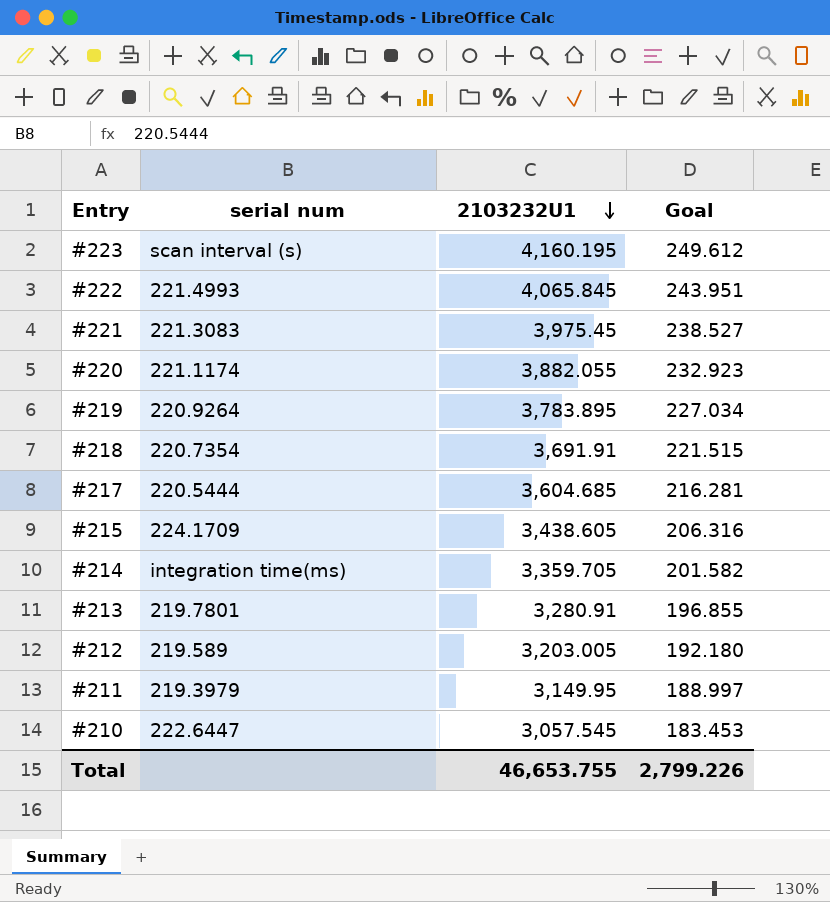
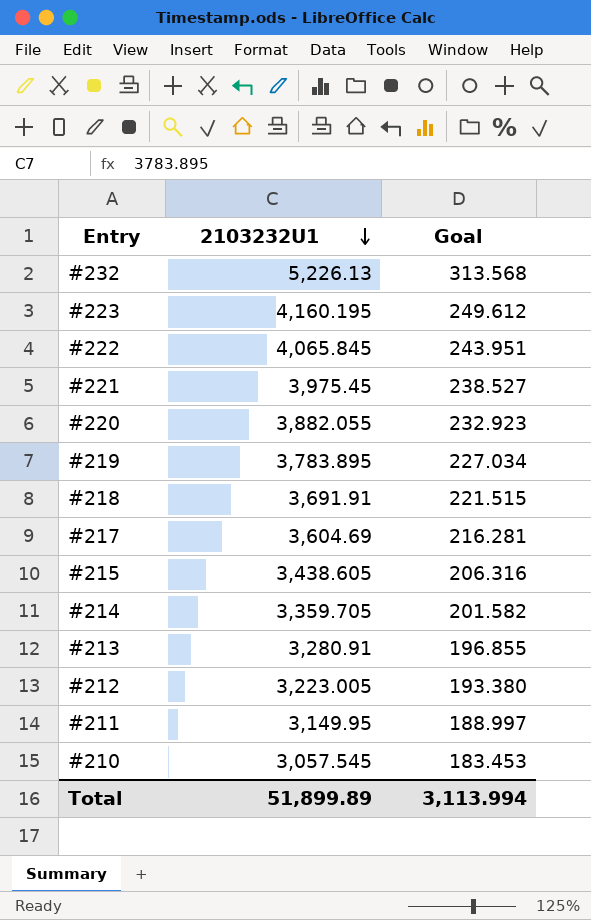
column serial num | position: 2 -> none
row #232: none -> 5,226.13 | 313.568
#217 | 2103232U1: 3,604.685 -> 3,604.69
#212 | 2103232U1: 3,203.005 -> 3,223.005
#212 | Goal: 192.180 -> 193.380
Total | 2103232U1: 46,653.755 -> 51,899.89
Total | Goal: 2,799.226 -> 3,113.994

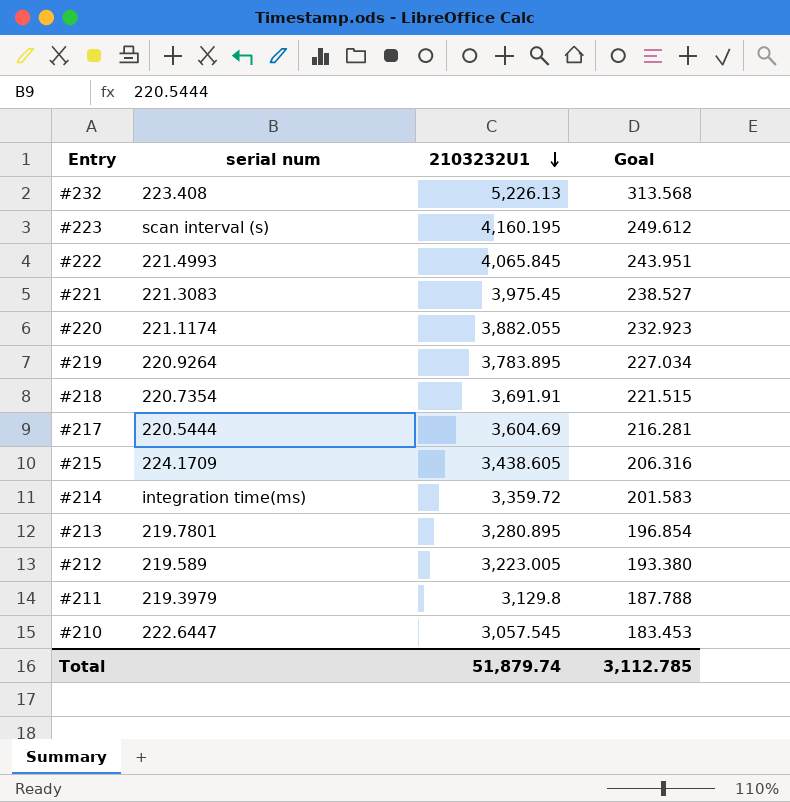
column serial num | position: none -> 2
#214 | 2103232U1: 3,359.705 -> 3,359.72
#214 | Goal: 201.582 -> 201.583
#213 | 2103232U1: 3,280.91 -> 3,280.895
#213 | Goal: 196.855 -> 196.854
#211 | 2103232U1: 3,149.95 -> 3,129.8
#211 | Goal: 188.997 -> 187.788
Total | 2103232U1: 51,899.89 -> 51,879.74
Total | Goal: 3,113.994 -> 3,112.785

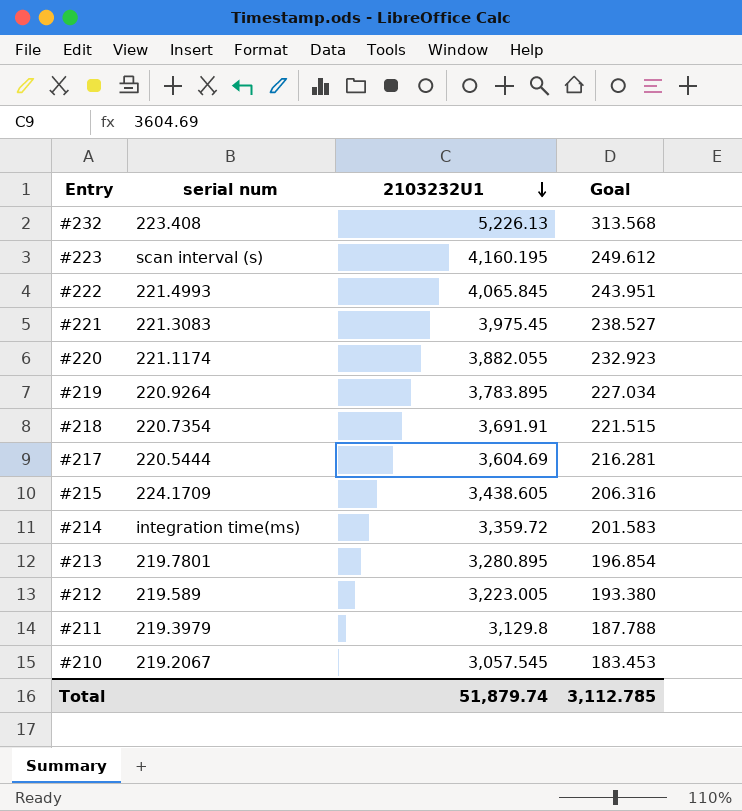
#210 | serial num: 222.6447 -> 219.2067

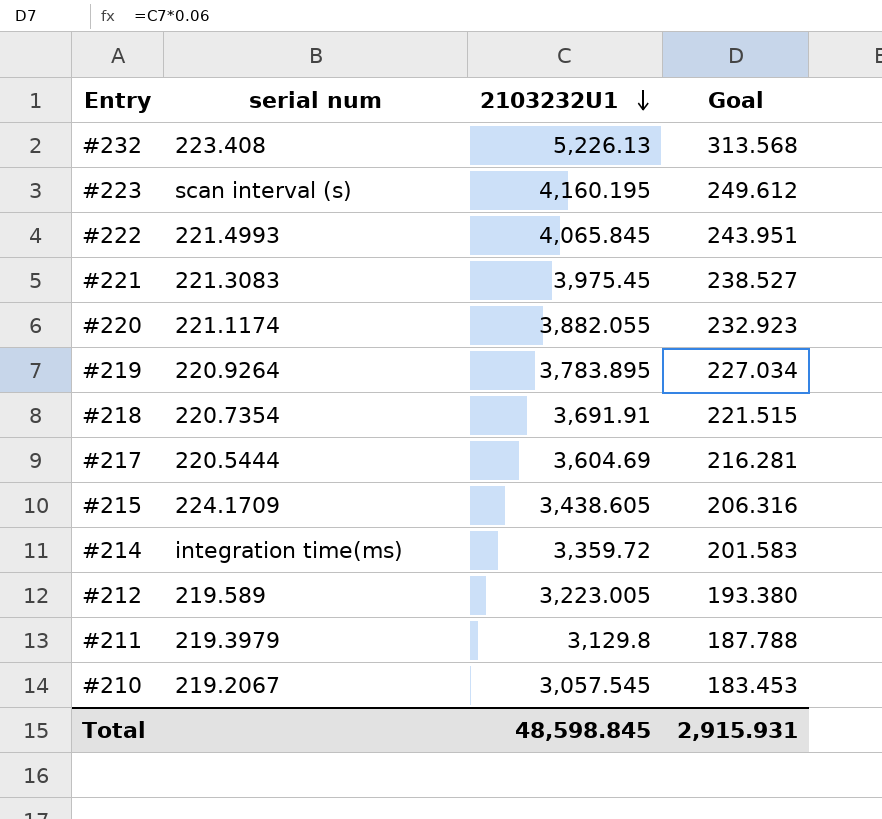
row #213: 219.7801 | 3,280.895 | 196.854 -> none
Total | 2103232U1: 51,879.74 -> 48,598.845
Total | Goal: 3,112.785 -> 2,915.931

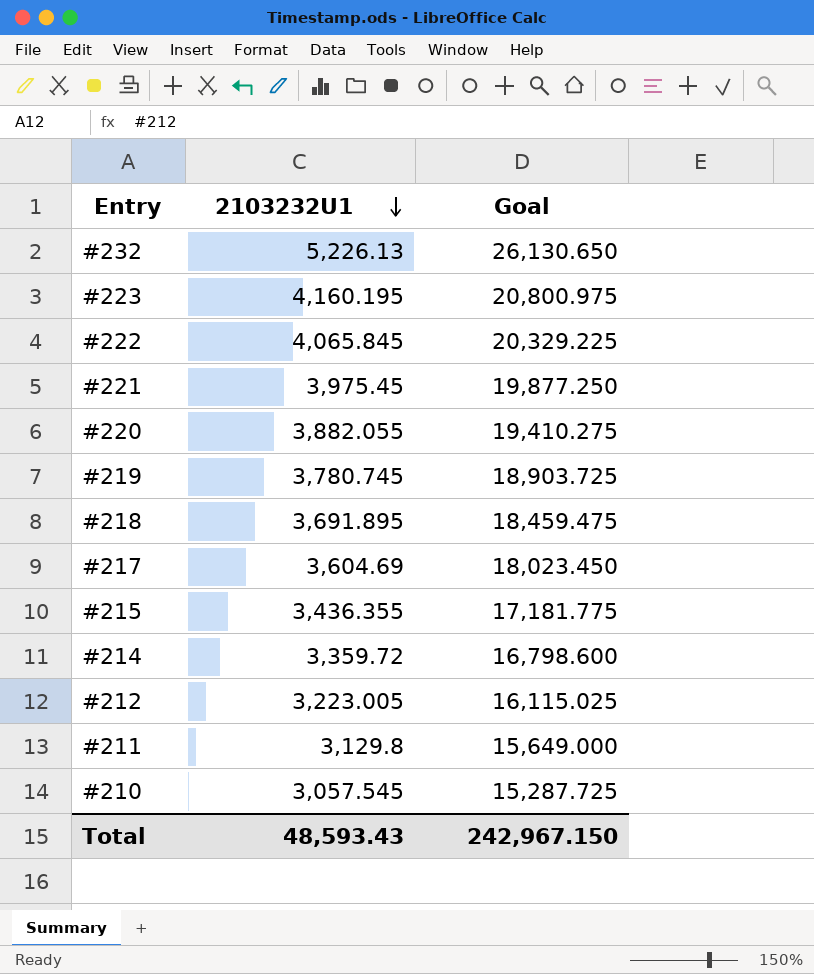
column serial num | position: 2 -> none
column Goal | formula: [2103232U1] * 0.06 -> [2103232U1] * 5
#219 | 2103232U1: 3,783.895 -> 3,780.745
#218 | 2103232U1: 3,691.91 -> 3,691.895
#215 | 2103232U1: 3,438.605 -> 3,436.355
Total | 2103232U1: 48,598.845 -> 48,593.43
Total | Goal: 2,915.931 -> 242,967.150

